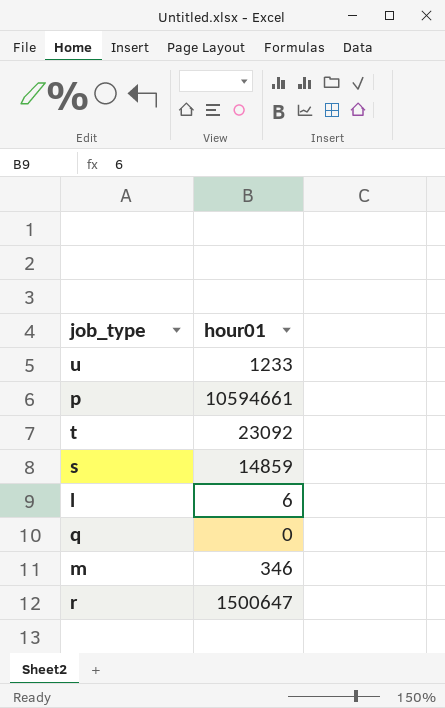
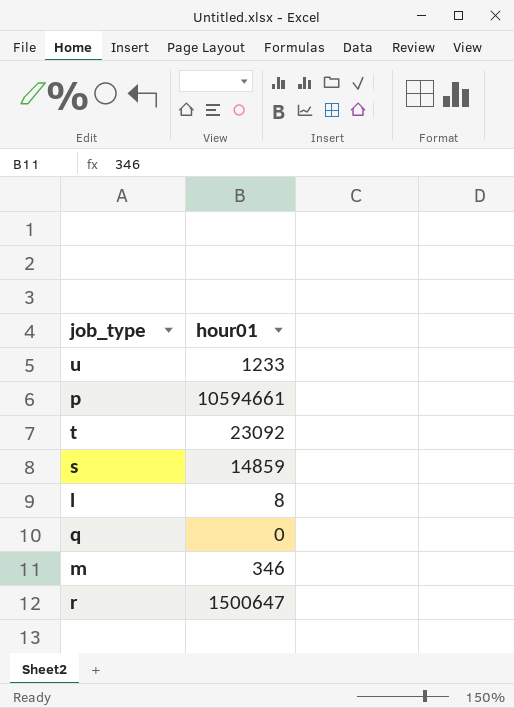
l | hour01: 6 -> 8

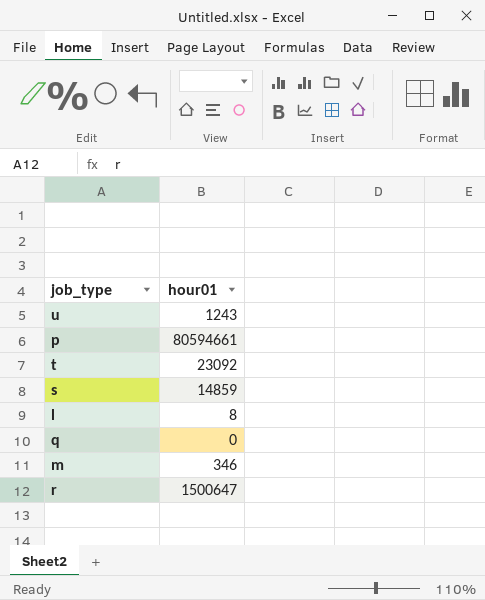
u | hour01: 1233 -> 1243
p | hour01: 10594661 -> 80594661

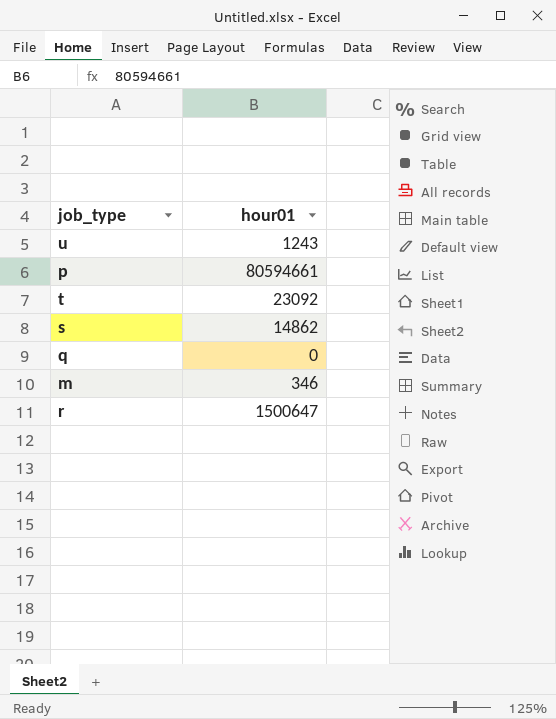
row l: 8 -> none
s | hour01: 14859 -> 14862

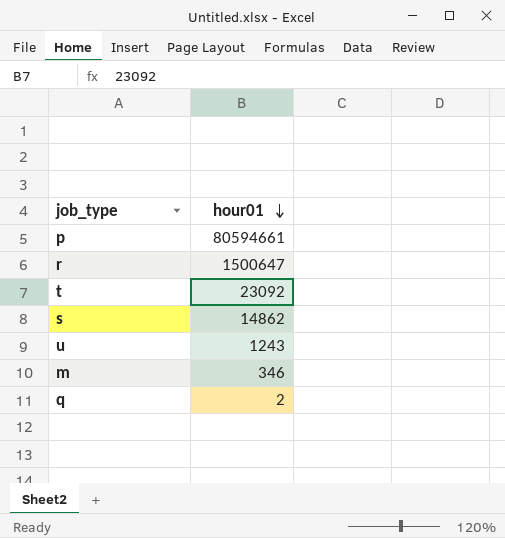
row order: none -> hour01 descending
q | hour01: 0 -> 2

